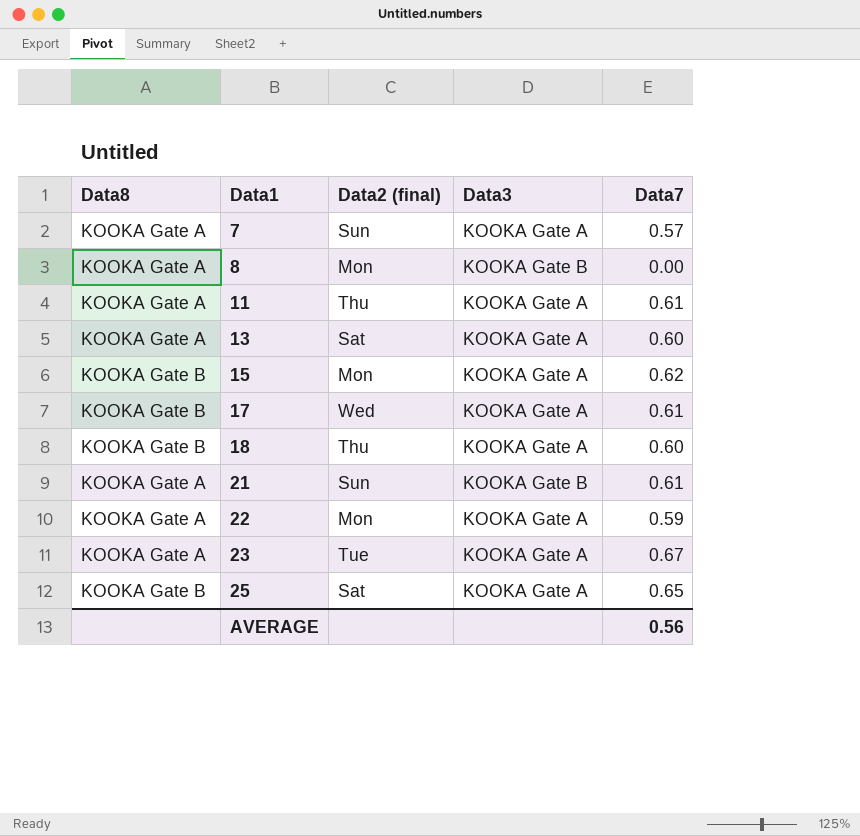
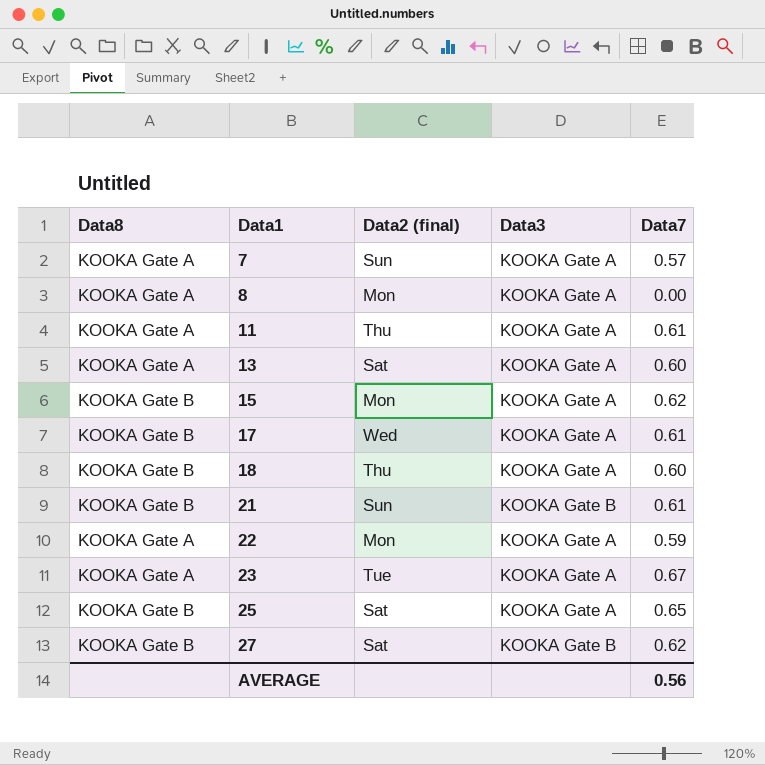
8 | Data3: KOOKA Gate B -> KOOKA Gate A
21 | Data8: KOOKA Gate A -> KOOKA Gate B
row 27: none -> KOOKA Gate B | Sat | KOOKA Gate B | 0.62

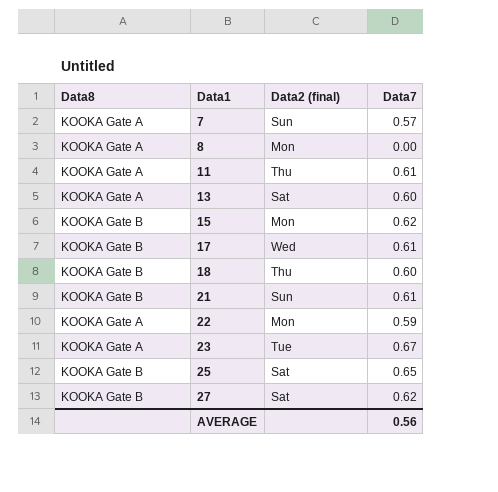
column Data3 | position: 4 -> none

